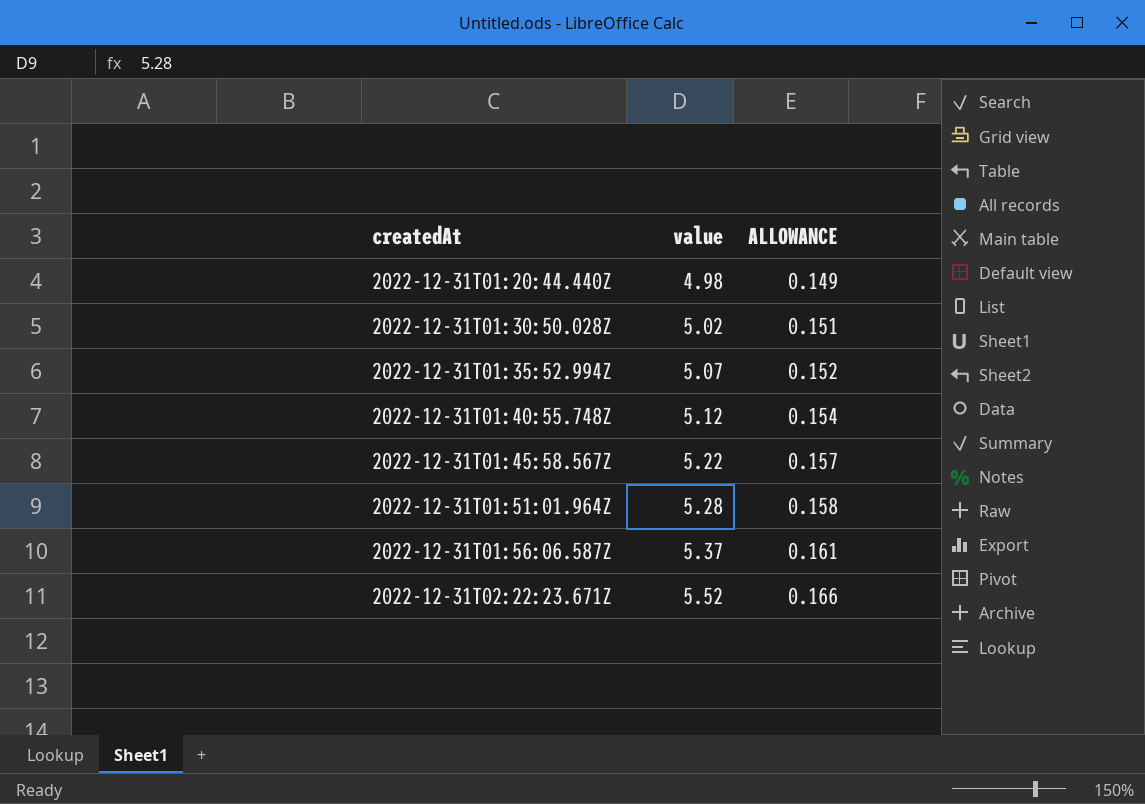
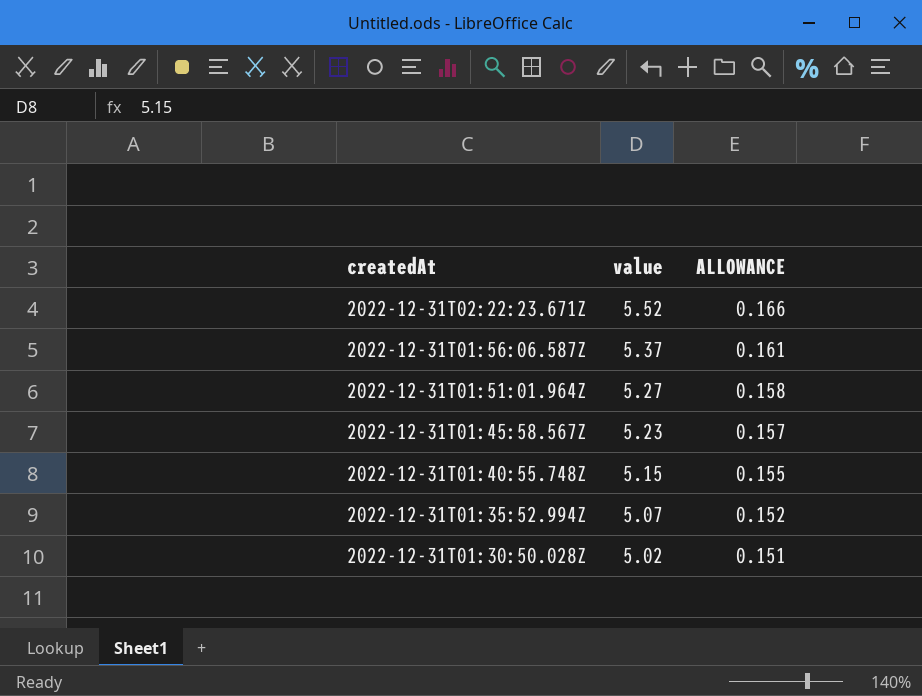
row order: createdAt ascending -> createdAt descending
row 2022-12-31T01:20:44.440Z: 4.98 | 0.149 -> none
2022-12-31T01:51:01.964Z | value: 5.28 -> 5.27
2022-12-31T01:45:58.567Z | value: 5.22 -> 5.23
2022-12-31T01:40:55.748Z | value: 5.12 -> 5.15
2022-12-31T01:40:55.748Z | ALLOWANCE: 0.154 -> 0.155

